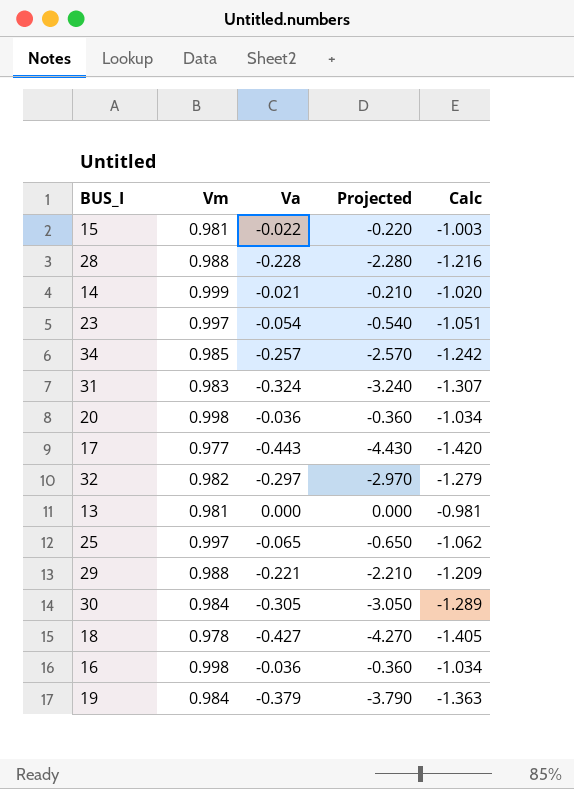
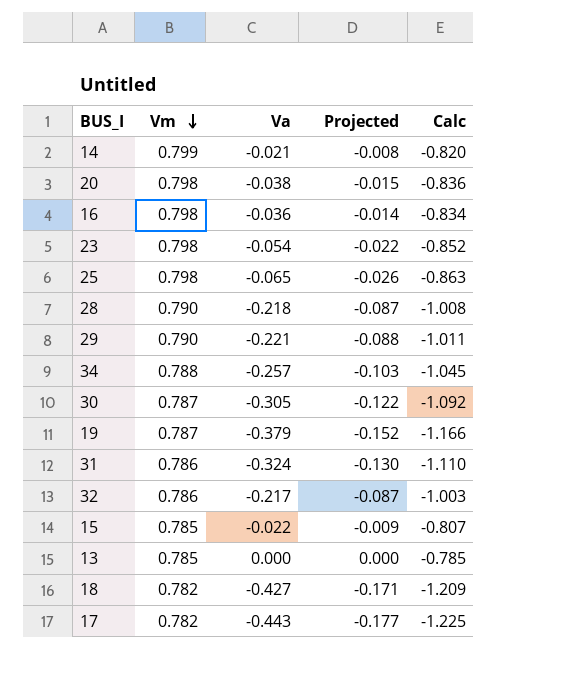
row order: none -> Vm descending
column Projected | formula: [Va] * 10 -> [Va] * 0.4
14 | Vm: 0.999 -> 0.799
14 | Calc: -1.020 -> -0.820
20 | Vm: 0.998 -> 0.798
20 | Va: -0.036 -> -0.038
20 | Calc: -1.034 -> -0.836
16 | Vm: 0.998 -> 0.798
16 | Calc: -1.034 -> -0.834
23 | Vm: 0.997 -> 0.798
23 | Calc: -1.051 -> -0.852
25 | Vm: 0.997 -> 0.798
25 | Calc: -1.062 -> -0.863
28 | Vm: 0.988 -> 0.790
28 | Va: -0.228 -> -0.218
28 | Calc: -1.216 -> -1.008
29 | Vm: 0.988 -> 0.790
29 | Calc: -1.209 -> -1.011
34 | Vm: 0.985 -> 0.788
34 | Calc: -1.242 -> -1.045
30 | Vm: 0.984 -> 0.787
30 | Calc: -1.289 -> -1.092
19 | Vm: 0.984 -> 0.787
19 | Calc: -1.363 -> -1.166
31 | Vm: 0.983 -> 0.786
31 | Calc: -1.307 -> -1.110
32 | Vm: 0.982 -> 0.786
32 | Va: -0.297 -> -0.217
32 | Calc: -1.279 -> -1.003
15 | Vm: 0.981 -> 0.785
15 | Calc: -1.003 -> -0.807
13 | Vm: 0.981 -> 0.785
13 | Calc: -0.981 -> -0.785
18 | Vm: 0.978 -> 0.782
18 | Calc: -1.405 -> -1.209
17 | Vm: 0.977 -> 0.782
17 | Calc: -1.420 -> -1.225

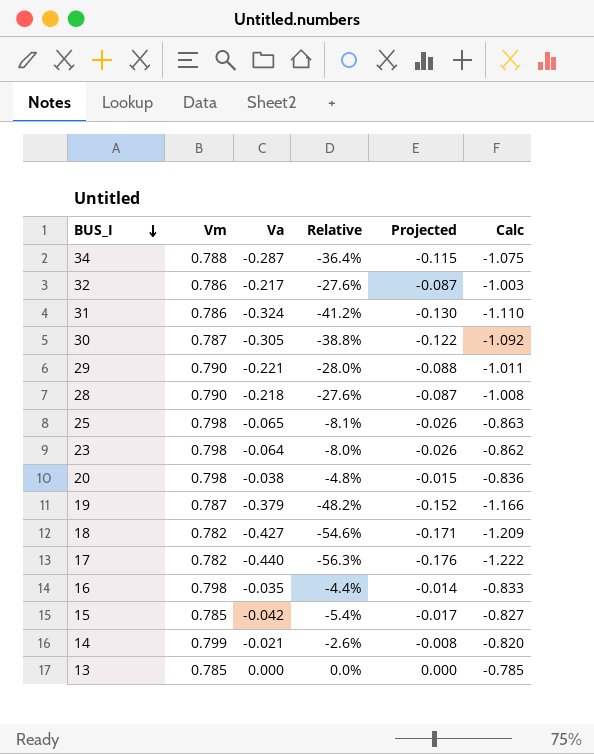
row order: Vm descending -> BUS_I descending
column Relative | formula: none -> [Va] / [Vm]
34 | Va: -0.257 -> -0.287
34 | Projected: -0.103 -> -0.115
34 | Calc: -1.045 -> -1.075
23 | Va: -0.054 -> -0.064
23 | Projected: -0.022 -> -0.026
23 | Calc: -0.852 -> -0.862
17 | Va: -0.443 -> -0.440
17 | Projected: -0.177 -> -0.176
17 | Calc: -1.225 -> -1.222
16 | Va: -0.036 -> -0.035
16 | Calc: -0.834 -> -0.833
15 | Va: -0.022 -> -0.042
15 | Projected: -0.009 -> -0.017
15 | Calc: -0.807 -> -0.827

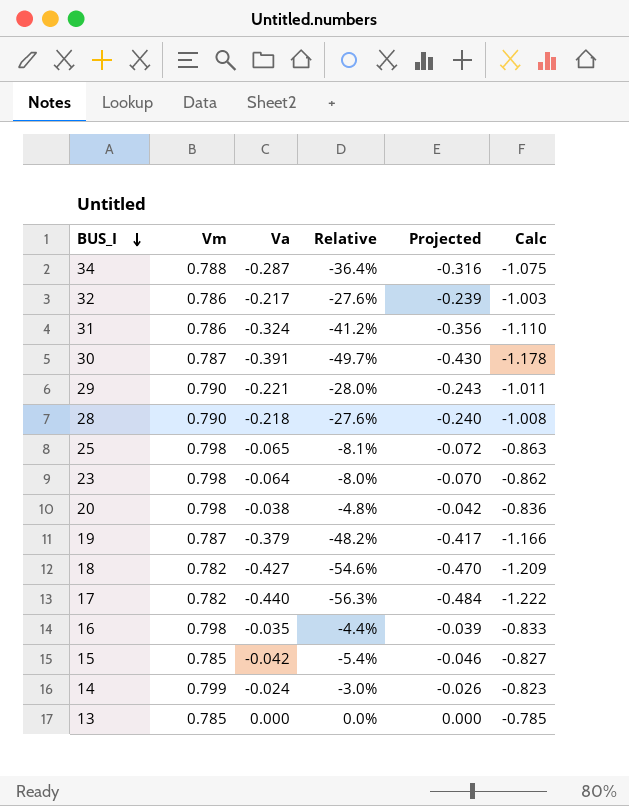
column Projected | formula: [Va] * 0.4 -> [Va] * 1.1
30 | Va: -0.305 -> -0.391
30 | Relative: -38.8% -> -49.7%
30 | Calc: -1.092 -> -1.178
14 | Va: -0.021 -> -0.024
14 | Relative: -2.6% -> -3.0%
14 | Calc: -0.820 -> -0.823

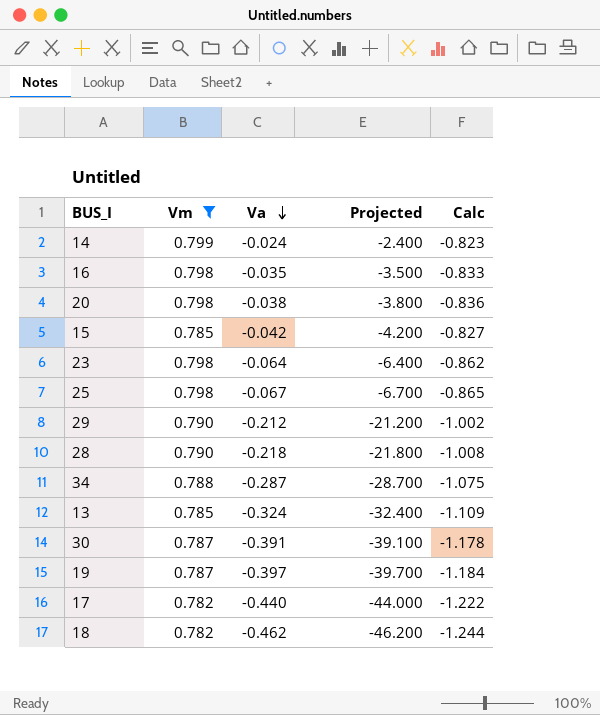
filter: none -> Vm != 0.786
row order: BUS_I descending -> Va descending
column Relative | formula: [Va] / [Vm] -> none
column Projected | formula: [Va] * 1.1 -> [Va] * 100
25 | Va: -0.065 -> -0.067
25 | Calc: -0.863 -> -0.865
29 | Va: -0.221 -> -0.212
29 | Calc: -1.011 -> -1.002
13 | Va: 0.000 -> -0.324
13 | Calc: -0.785 -> -1.109
19 | Va: -0.379 -> -0.397
19 | Calc: -1.166 -> -1.184
18 | Va: -0.427 -> -0.462
18 | Calc: -1.209 -> -1.244

